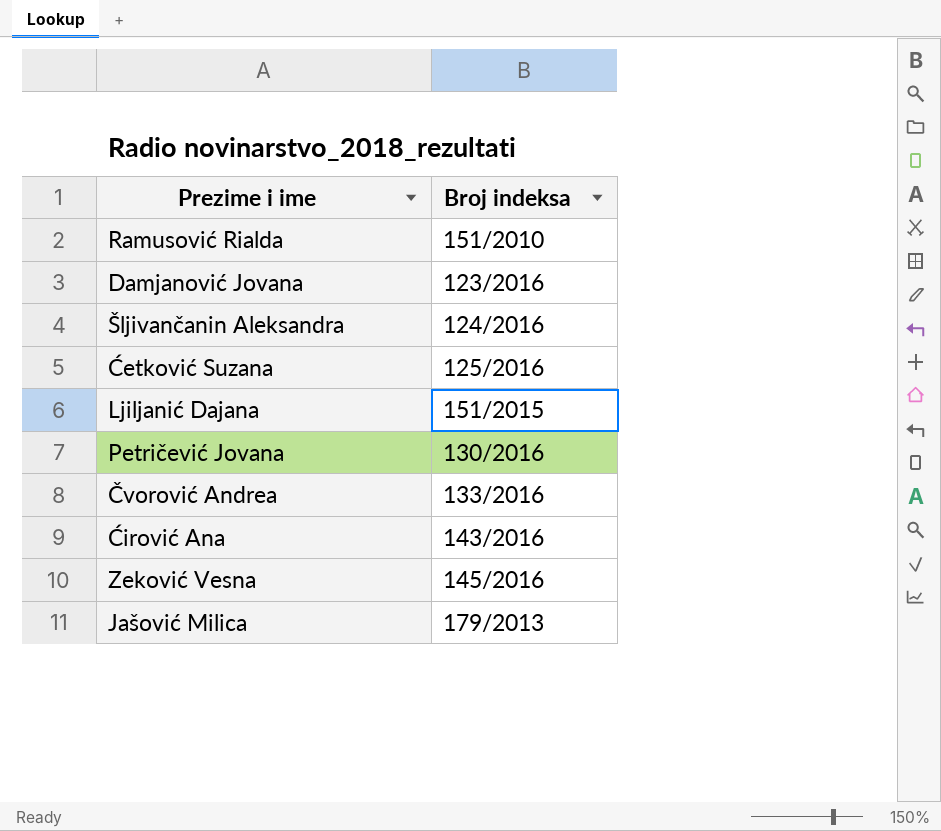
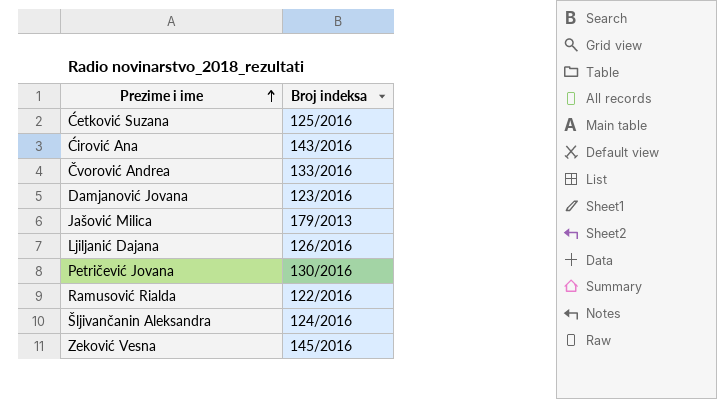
row order: none -> Prezime i ime ascending
Ljiljanić Dajana | Broj indeksa: 151/2015 -> 126/2016
Ramusović Rialda | Broj indeksa: 151/2010 -> 122/2016

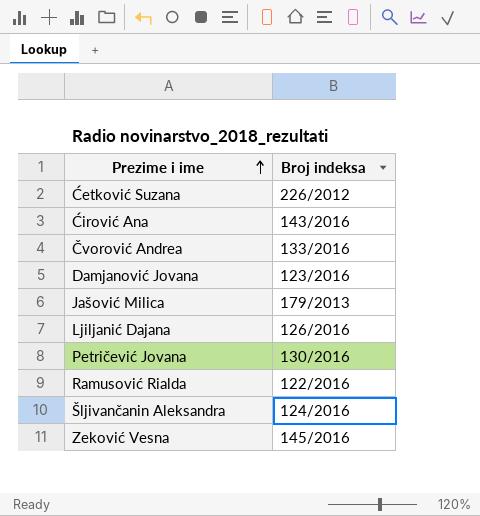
Ćetković Suzana | Broj indeksa: 125/2016 -> 226/2012

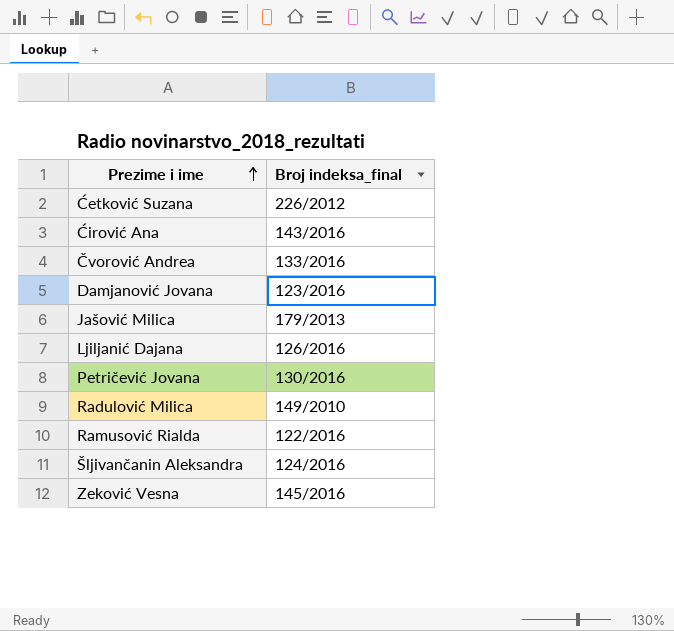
column name: Broj indeksa -> Broj indeksa_final
row Radulović Milica: none -> 149/2010

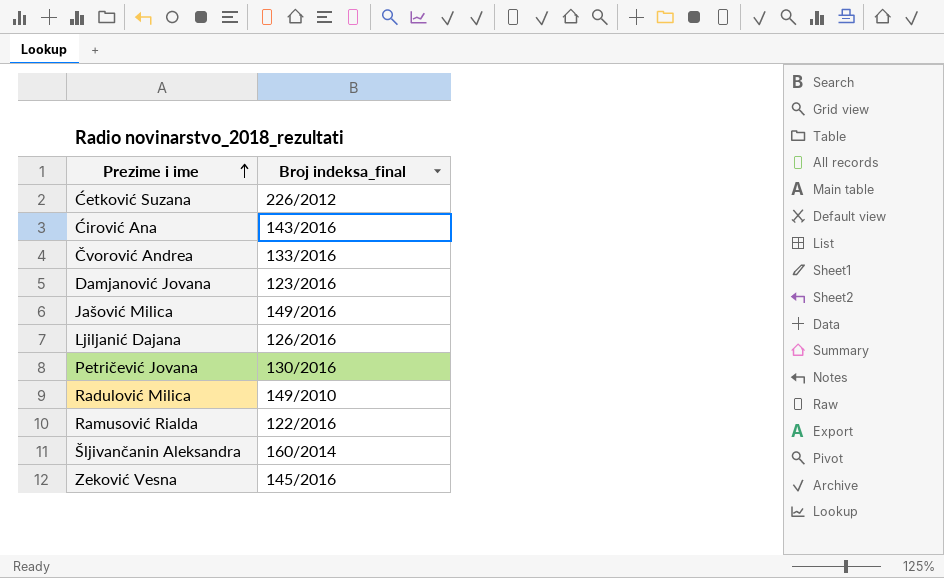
Jašović Milica | Broj indeksa_final: 179/2013 -> 149/2016
Šljivančanin Aleksandra | Broj indeksa_final: 124/2016 -> 160/2014

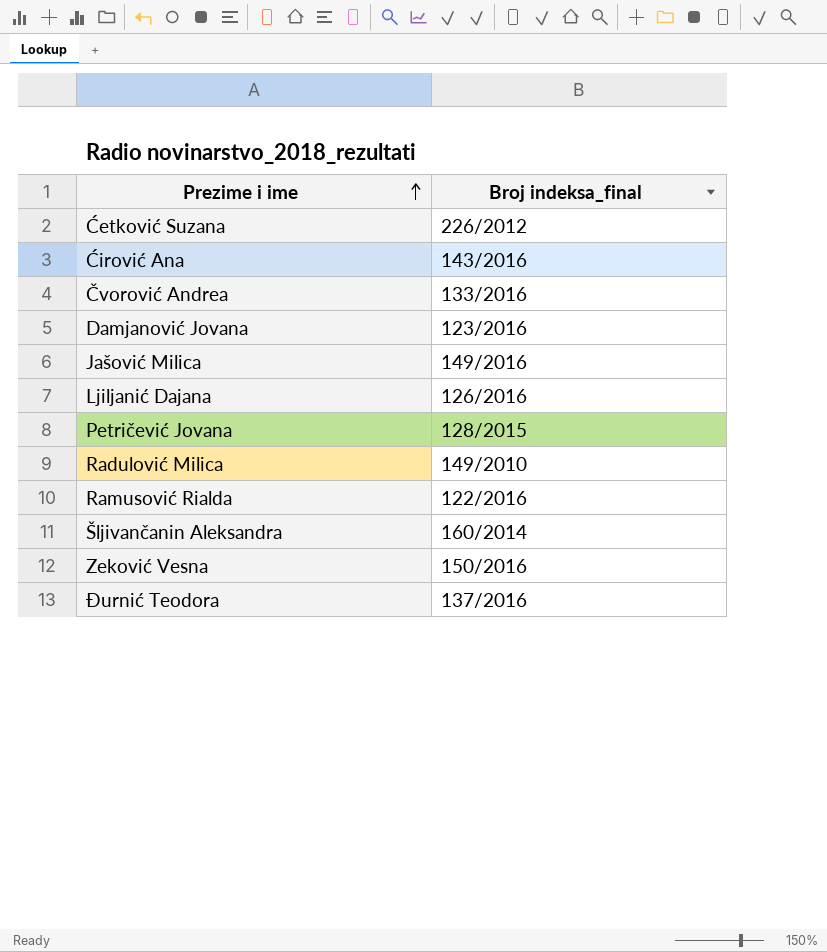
Petričević Jovana | Broj indeksa_final: 130/2016 -> 128/2015
Zeković Vesna | Broj indeksa_final: 145/2016 -> 150/2016
row Đurnić Teodora: none -> 137/2016

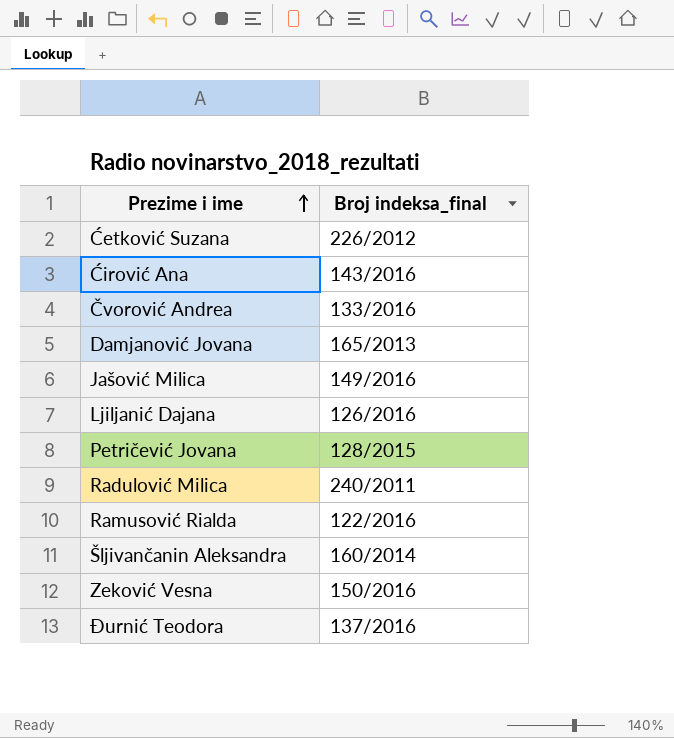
Damjanović Jovana | Broj indeksa_final: 123/2016 -> 165/2013
Radulović Milica | Broj indeksa_final: 149/2010 -> 240/2011

